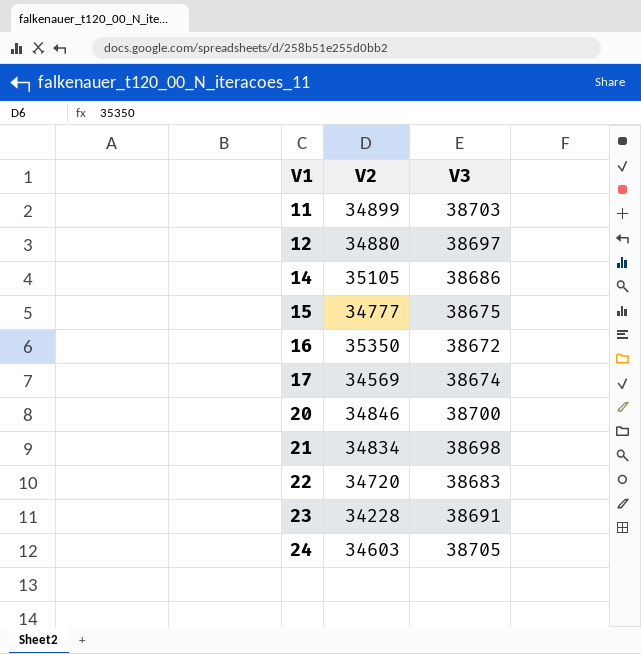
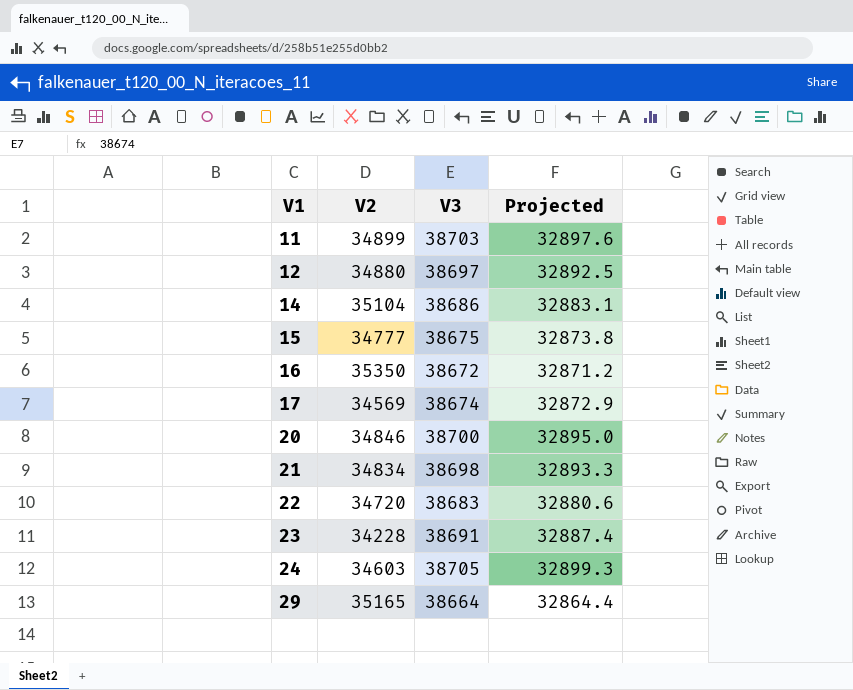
column Projected | formula: none -> [V3] * 0.85
14 | V2: 35105 -> 35104
row 29: none -> 35165 | 38664 | 32864.4

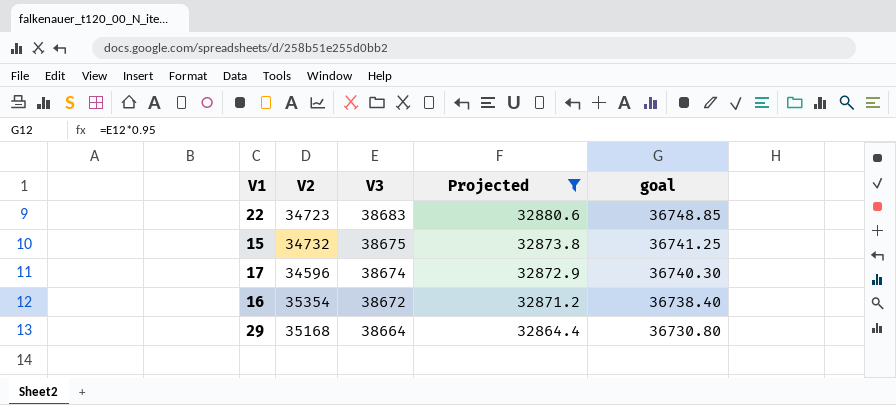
filter: none -> Projected <= 32880.6
row order: V1 ascending -> V3 descending
column goal | formula: none -> [V3] * 0.95
22 | V2: 34720 -> 34723
15 | V2: 34777 -> 34732
17 | V2: 34569 -> 34596
16 | V2: 35350 -> 35354
29 | V2: 35165 -> 35168

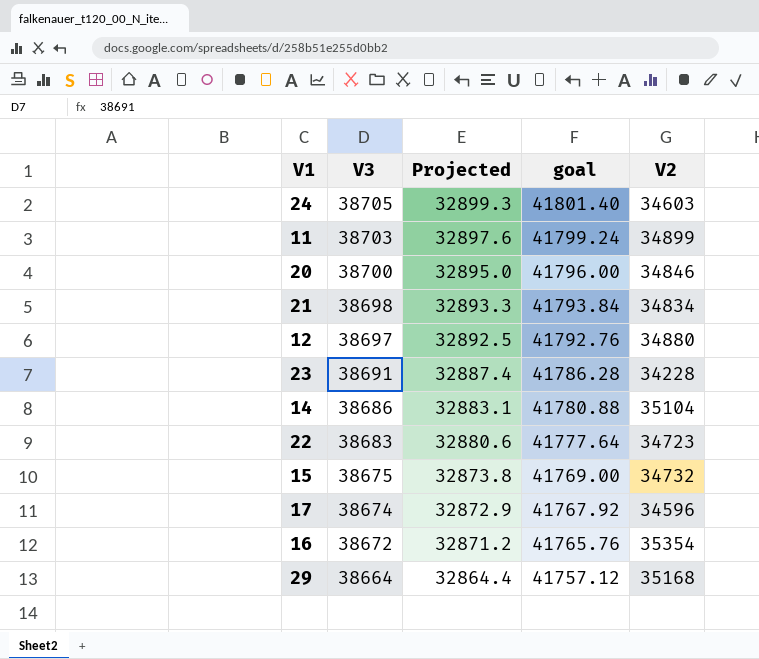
filter: Projected <= 32880.6 -> none
column goal | formula: [V3] * 0.95 -> [V3] * 1.08
column V2 | position: 2 -> 5

